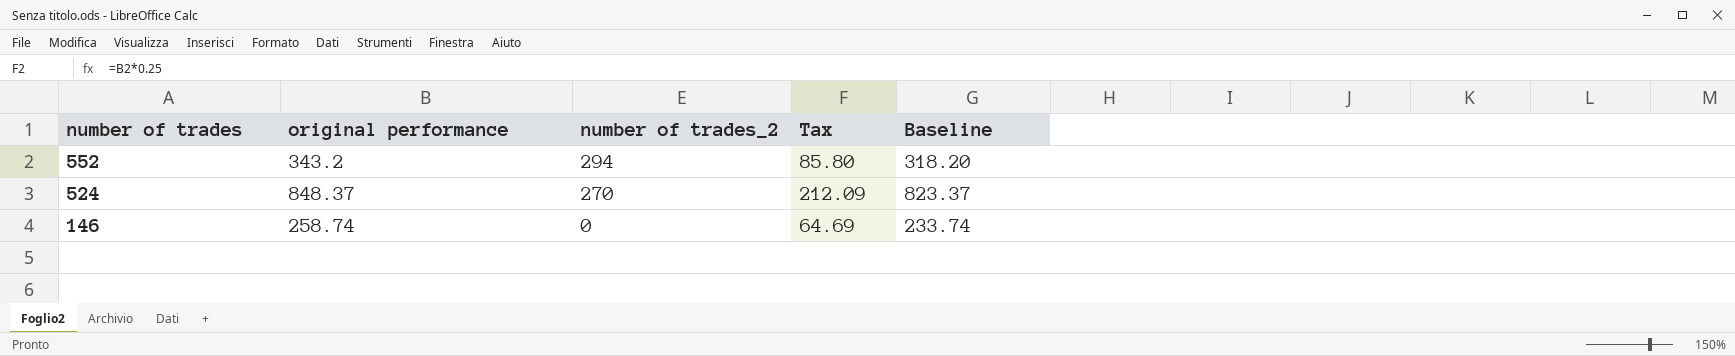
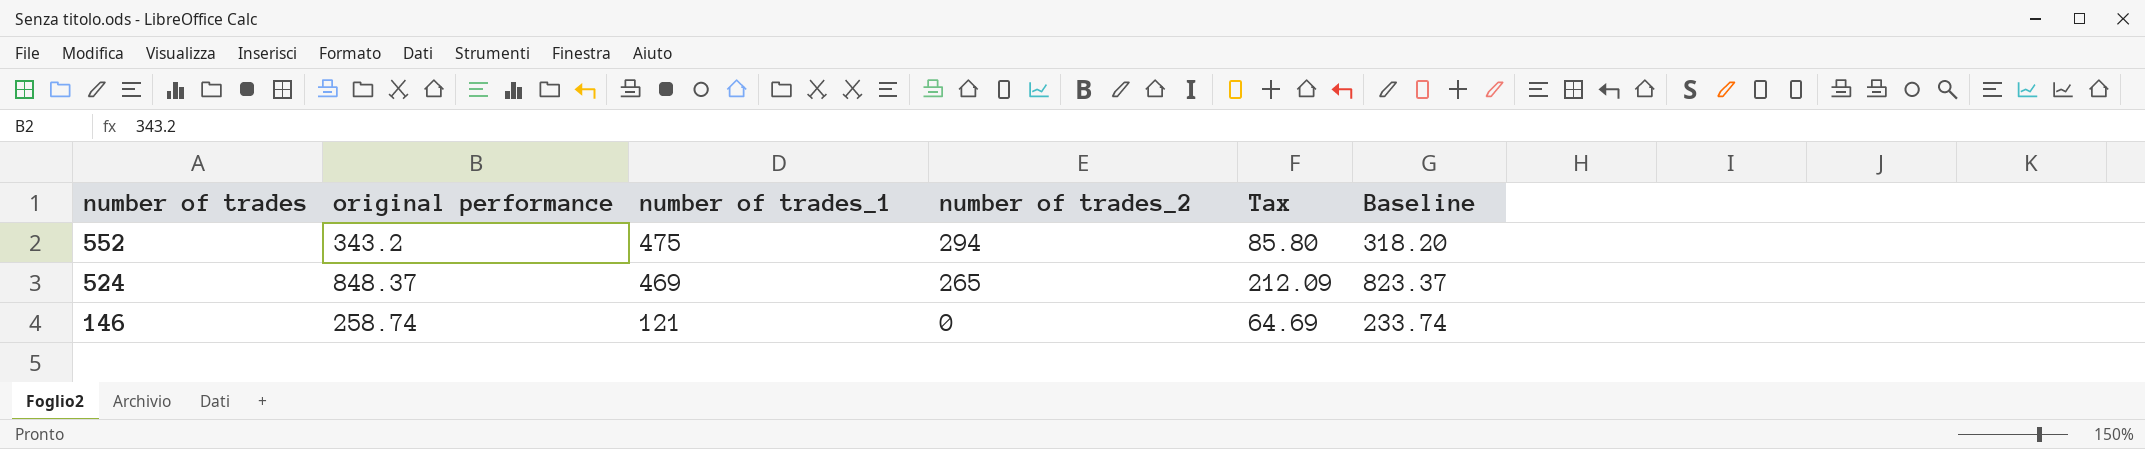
column number of trades_1 | position: none -> 3
524 | number of trades_2: 270 -> 265

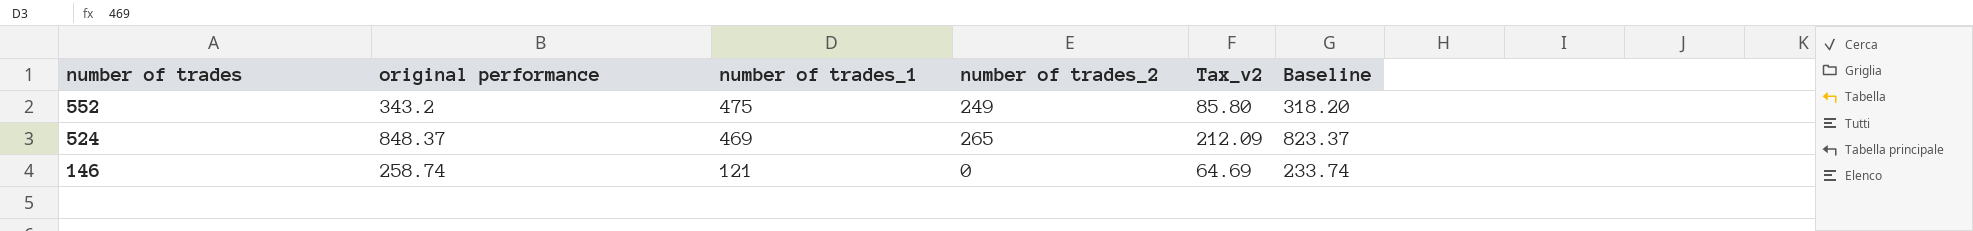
column name: Tax -> Tax_v2
552 | number of trades_2: 294 -> 249

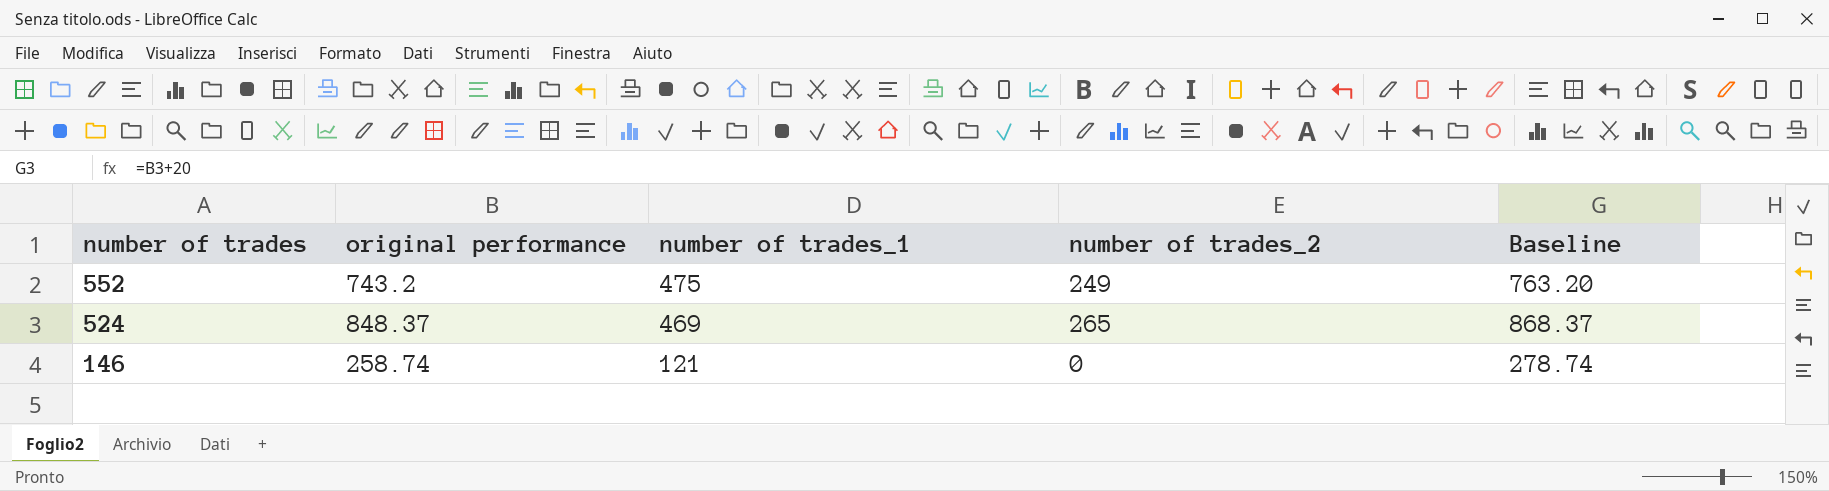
column Tax_v2 | formula: [original performance] * 0.25 -> none
column Baseline | formula: [original performance] - 25 -> [original performance] + 20
552 | original performance: 343.2 -> 743.2

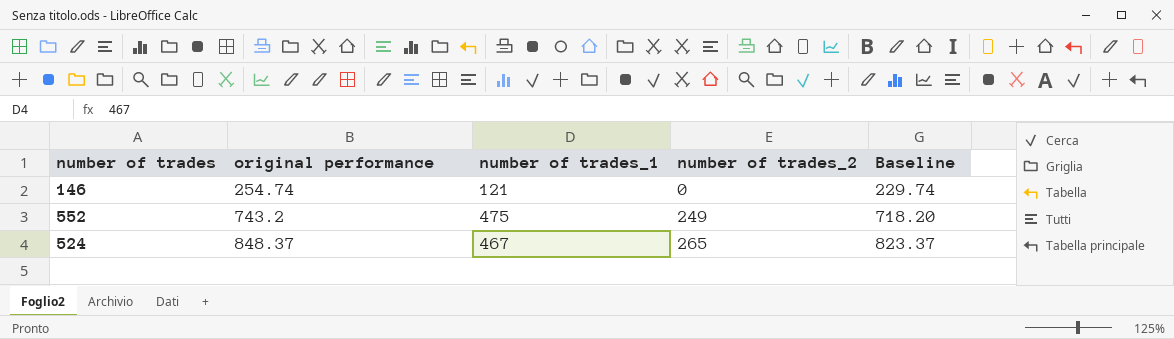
row order: number of trades descending -> original performance ascending
column Baseline | formula: [original performance] + 20 -> [original performance] - 25
146 | original performance: 258.74 -> 254.74
524 | number of trades_1: 469 -> 467

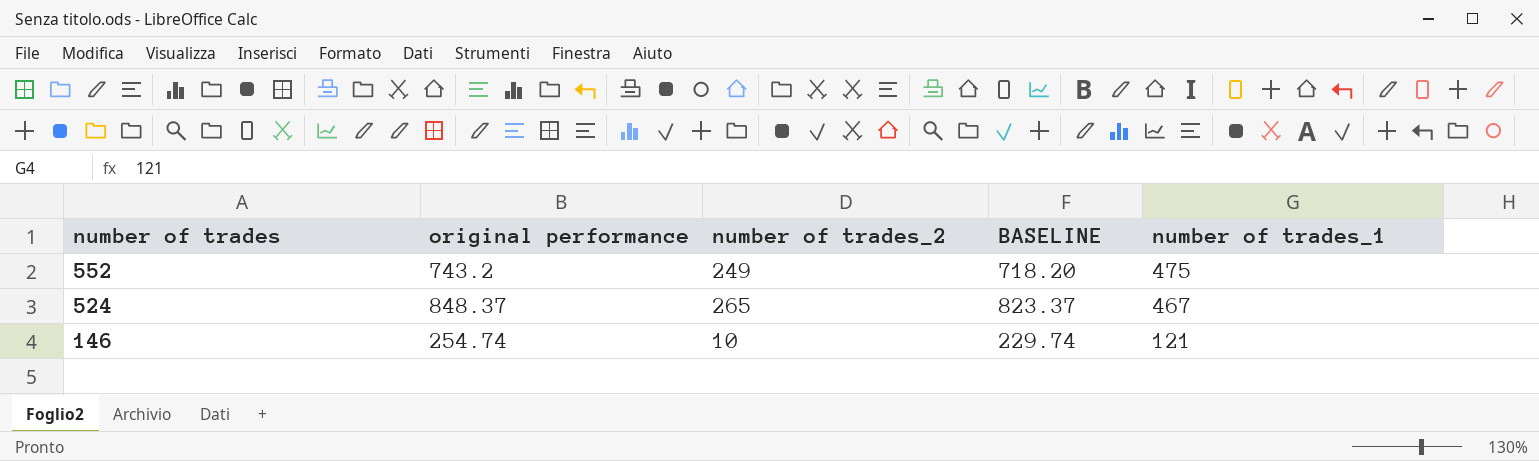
row order: original performance ascending -> number of trades descending
column name: Baseline -> BASELINE
column number of trades_1 | position: 3 -> 5
146 | number of trades_2: 0 -> 10

